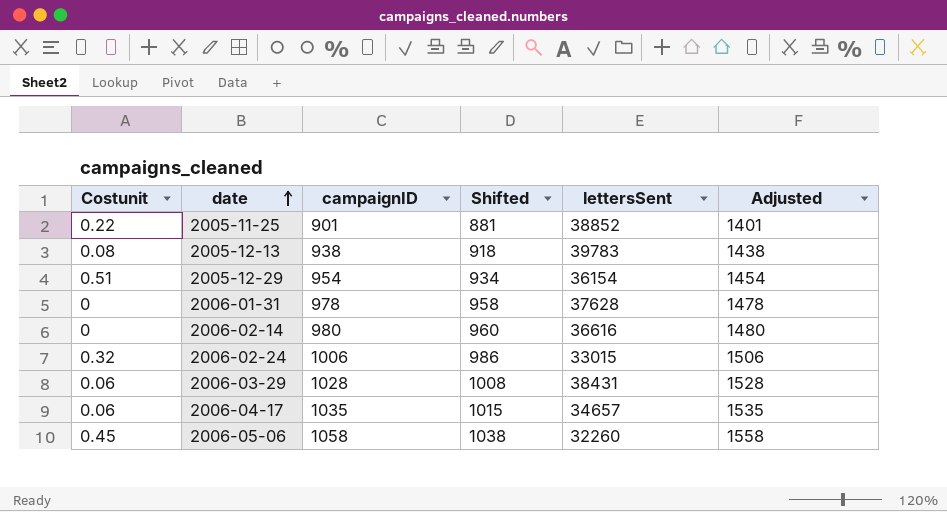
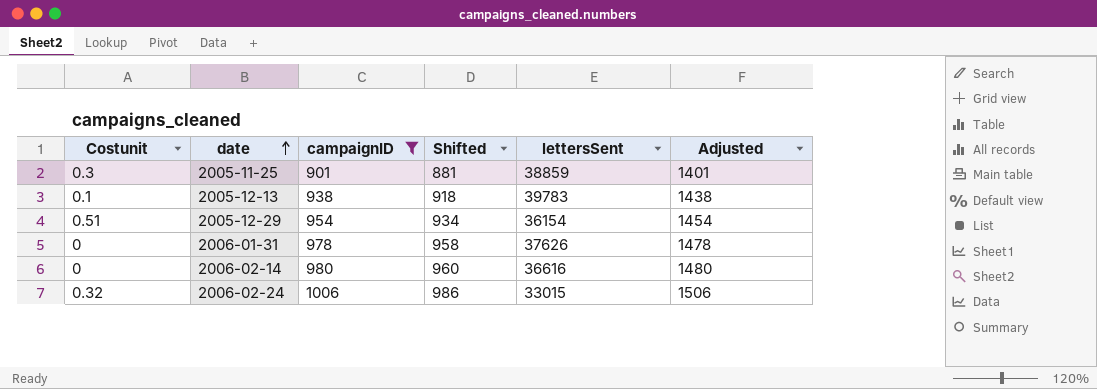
filter: none -> campaignID <= 1006
2005-11-25 | Costunit: 0.22 -> 0.3
2005-11-25 | lettersSent: 38852 -> 38859
2005-12-13 | Costunit: 0.08 -> 0.1
2006-01-31 | lettersSent: 37628 -> 37626

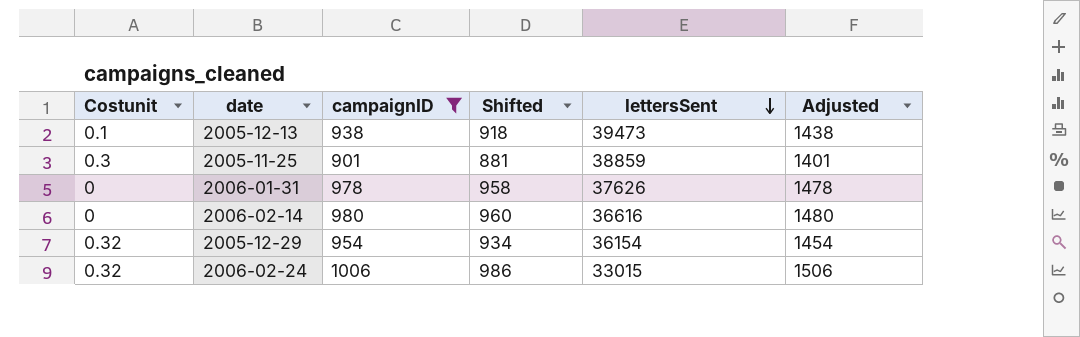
row order: date ascending -> lettersSent descending
2005-12-13 | lettersSent: 39783 -> 39473
2005-12-29 | Costunit: 0.51 -> 0.32

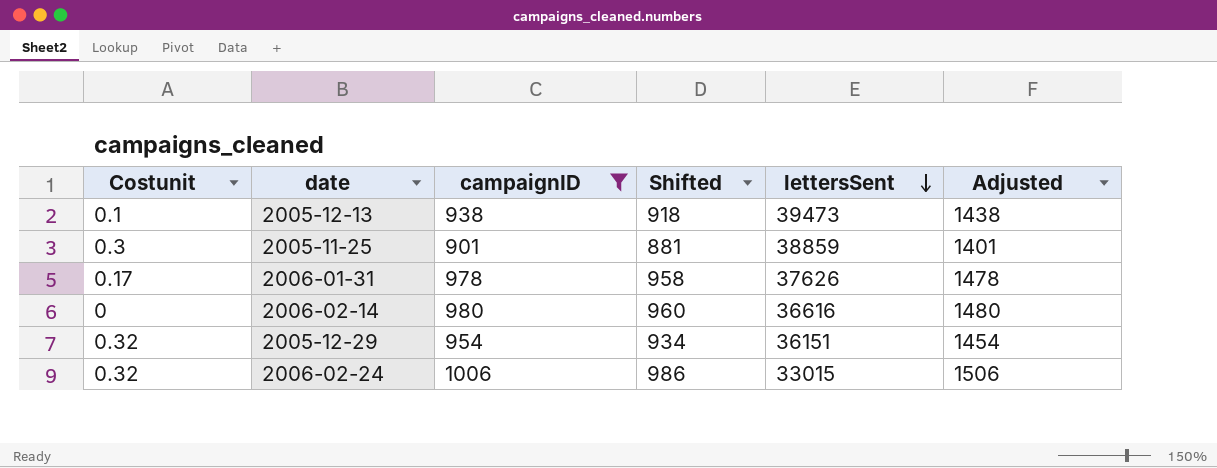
2006-01-31 | Costunit: 0 -> 0.17
2005-12-29 | lettersSent: 36154 -> 36151

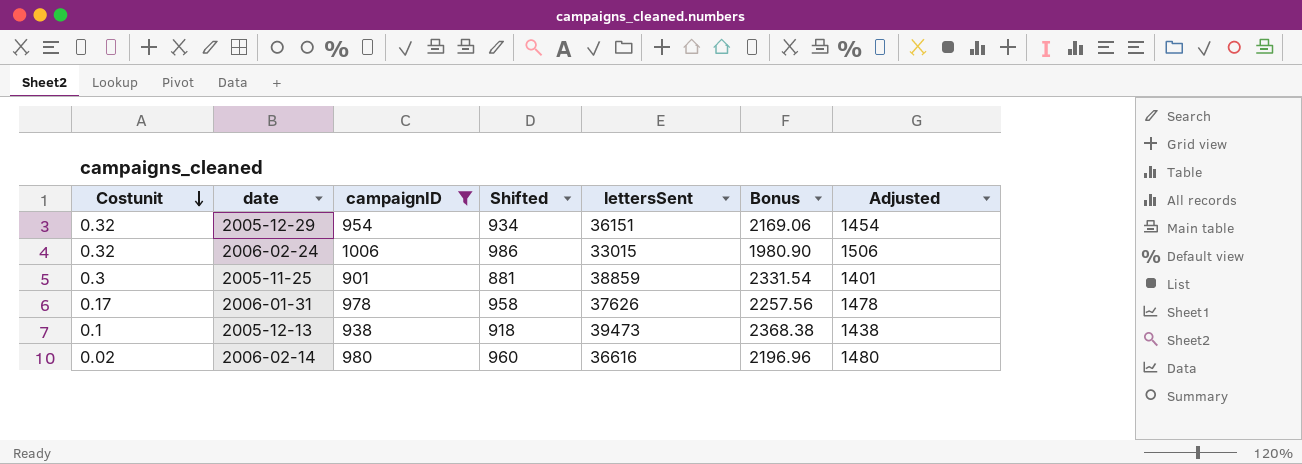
row order: lettersSent descending -> Costunit descending
column Bonus | formula: none -> [lettersSent] * 0.06
2006-02-14 | Costunit: 0 -> 0.02

